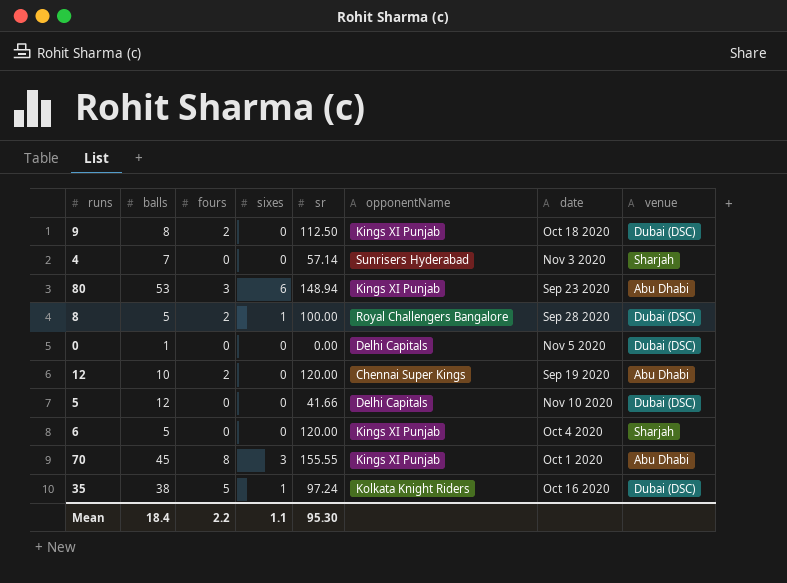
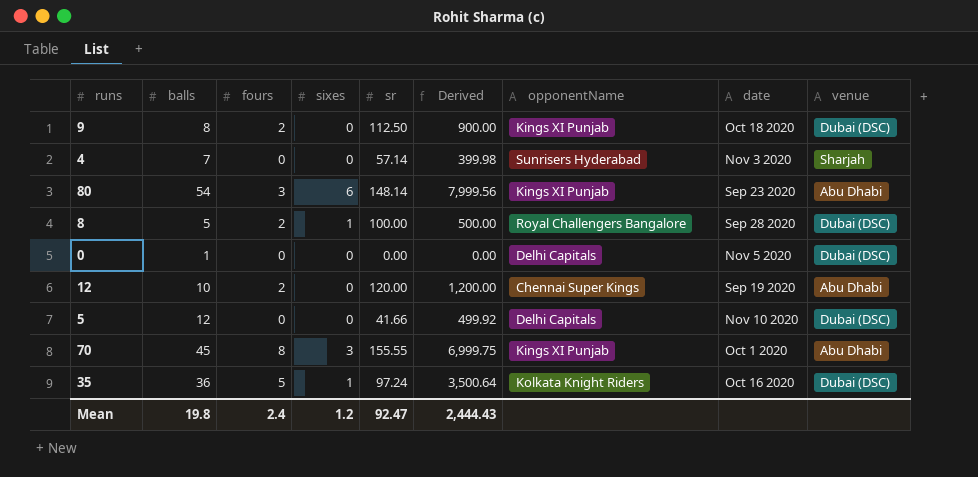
column Derived | formula: none -> [balls] * [sr]
row 6: 5 | 0 | 0 | 120.00 | Kings XI Punjab | Oct 4 2020 | Sharjah -> none
80 | balls: 53 -> 54
80 | sr: 148.94 -> 148.14
35 | balls: 38 -> 36
Mean | balls: 18.4 -> 19.8
Mean | fours: 2.2 -> 2.4
Mean | sixes: 1.1 -> 1.2
Mean | sr: 95.30 -> 92.47

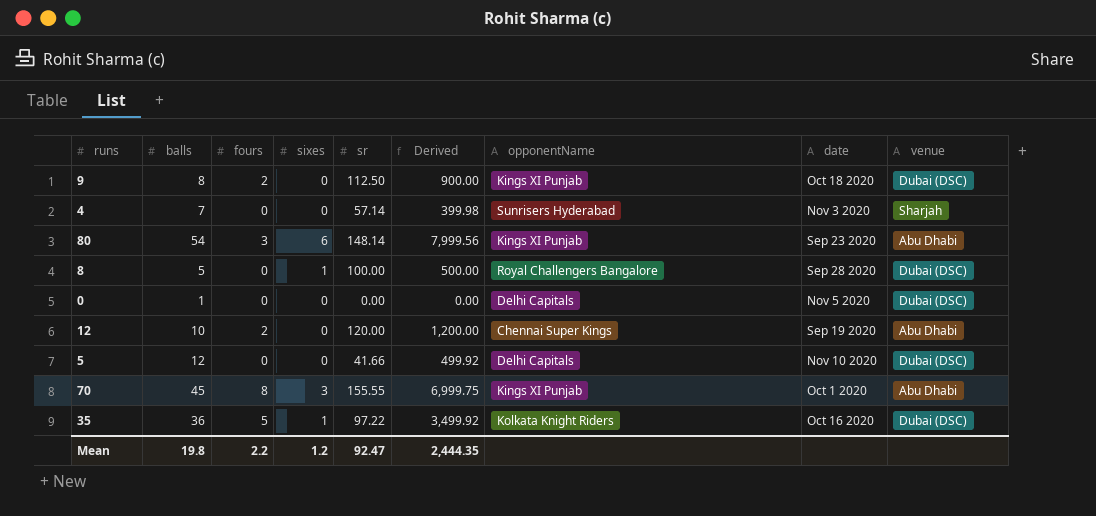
8 | fours: 2 -> 0
35 | sr: 97.24 -> 97.22
35 | Derived: 3,500.64 -> 3,499.92
Mean | fours: 2.4 -> 2.2
Mean | Derived: 2,444.43 -> 2,444.35

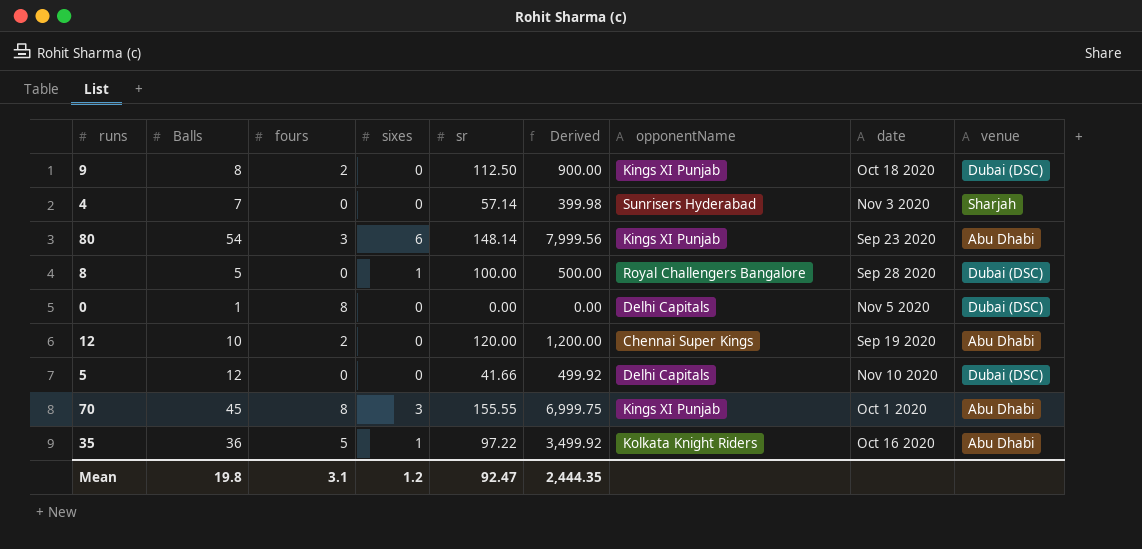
column name: balls -> Balls
0 | fours: 0 -> 8
35 | venue: Dubai (DSC) -> Abu Dhabi
Mean | fours: 2.2 -> 3.1

